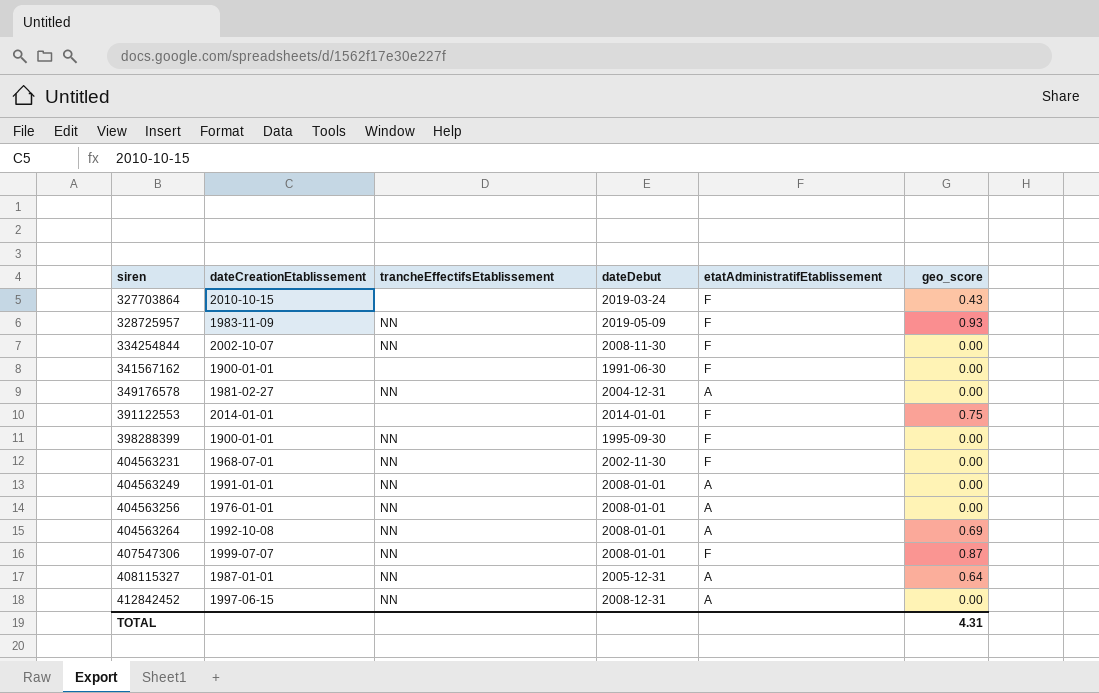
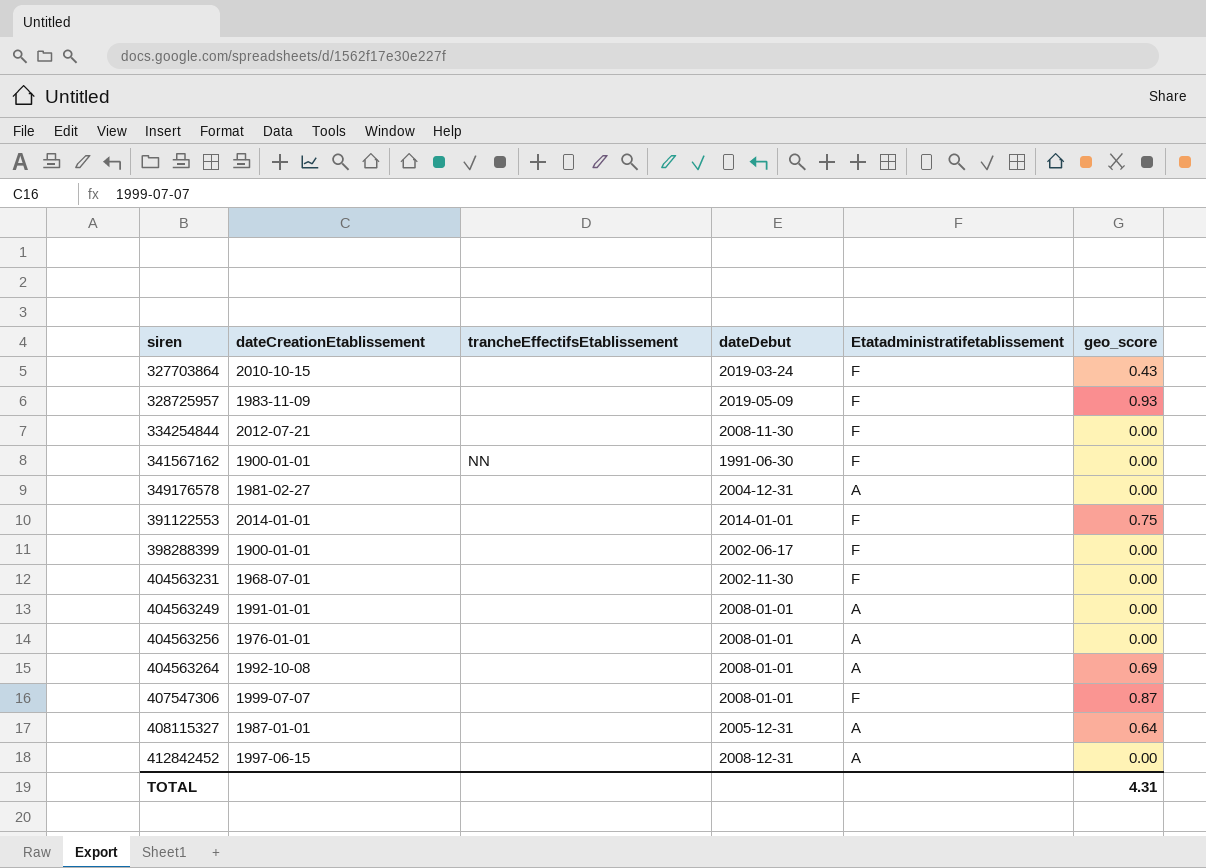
column name: etatAdministratifEtablissement -> Etatadministratifetablissement
328725957 | trancheEffectifsEtablissement: NN -> none
334254844 | dateCreationEtablissement: 2002-10-07 -> 2012-07-21
334254844 | trancheEffectifsEtablissement: NN -> none
341567162 | trancheEffectifsEtablissement: none -> NN
349176578 | trancheEffectifsEtablissement: NN -> none
398288399 | trancheEffectifsEtablissement: NN -> none
398288399 | dateDebut: 1995-09-30 -> 2002-06-17
404563231 | trancheEffectifsEtablissement: NN -> none
404563249 | trancheEffectifsEtablissement: NN -> none
404563256 | trancheEffectifsEtablissement: NN -> none
404563264 | trancheEffectifsEtablissement: NN -> none
407547306 | trancheEffectifsEtablissement: NN -> none
408115327 | trancheEffectifsEtablissement: NN -> none
412842452 | trancheEffectifsEtablissement: NN -> none

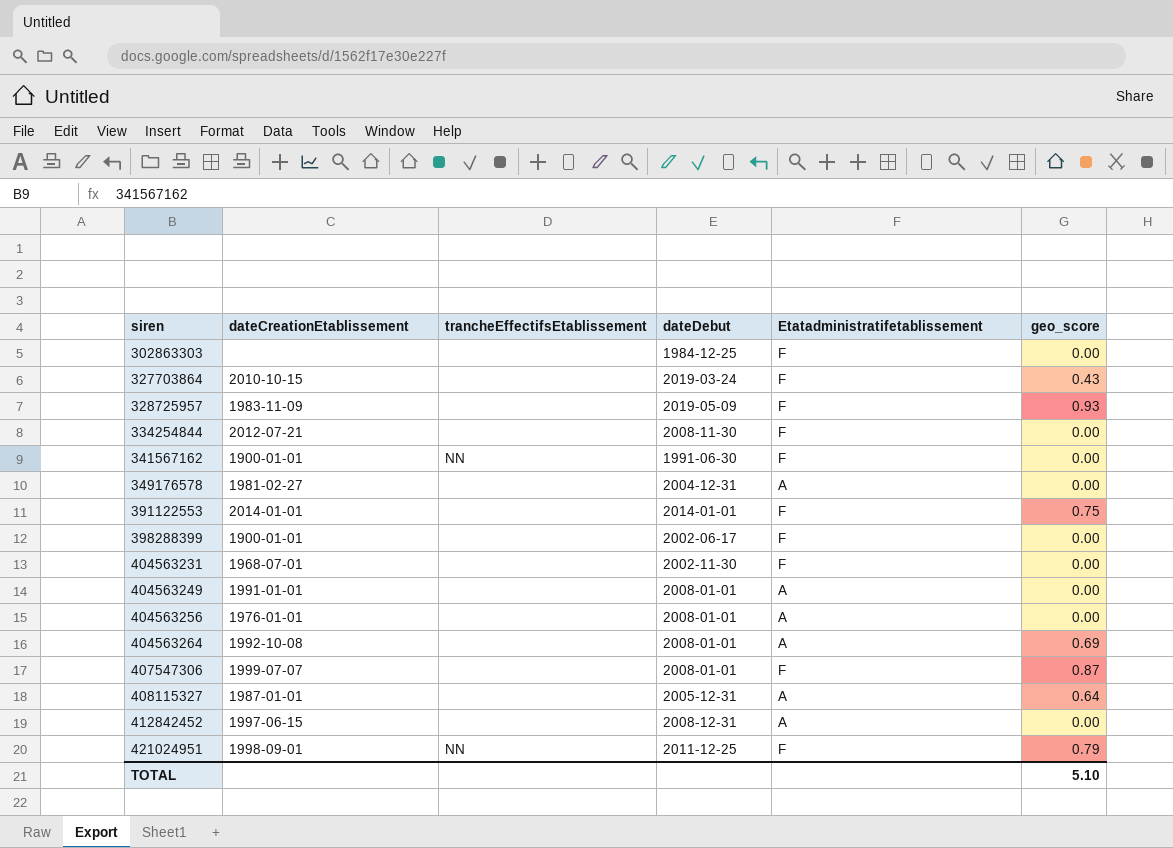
row 302863303: none -> none | none | 1984-12-25 | F | 0.00
row 421024951: none -> 1998-09-01 | NN | 2011-12-25 | F | 0.79
TOTAL | geo_score: 4.31 -> 5.10

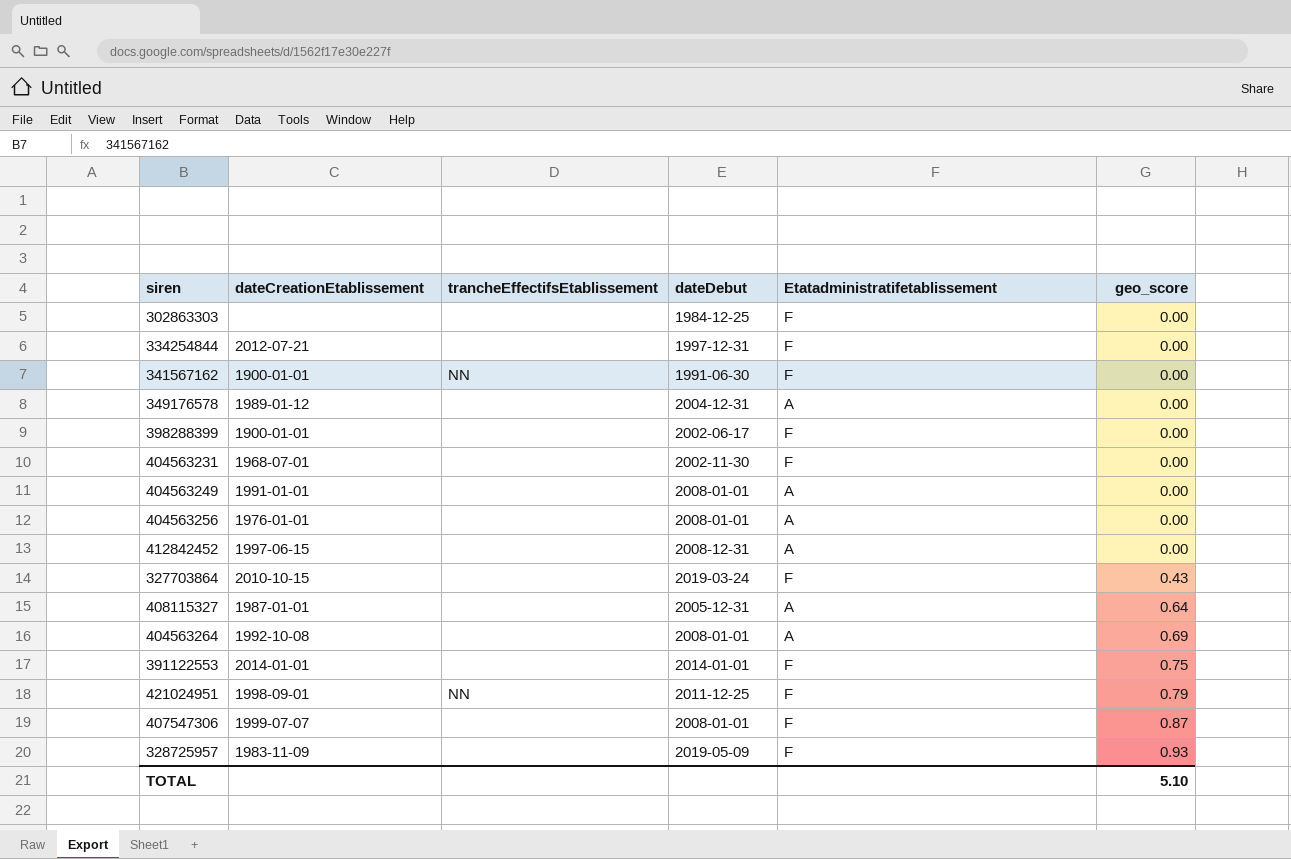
row order: siren ascending -> geo_score ascending
334254844 | dateDebut: 2008-11-30 -> 1997-12-31
349176578 | dateCreationEtablissement: 1981-02-27 -> 1989-01-12

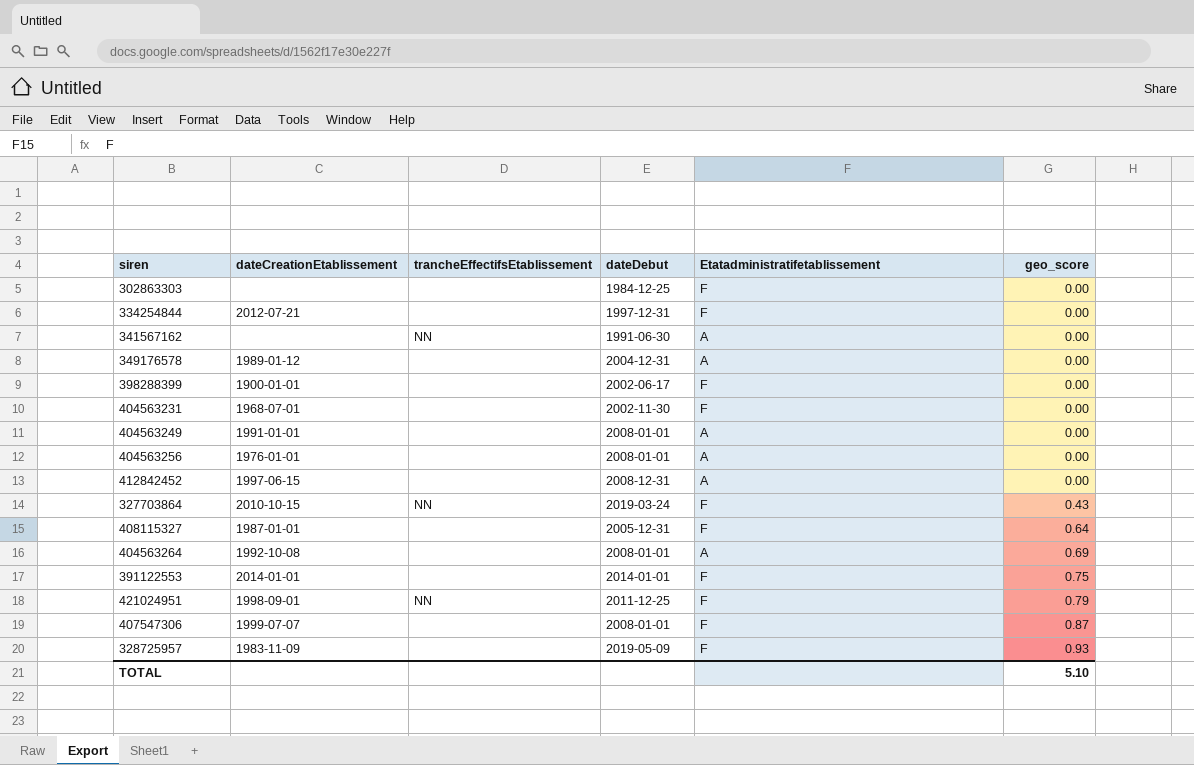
341567162 | dateCreationEtablissement: 1900-01-01 -> none
341567162 | Etatadministratifetablissement: F -> A
327703864 | trancheEffectifsEtablissement: none -> NN
408115327 | Etatadministratifetablissement: A -> F

